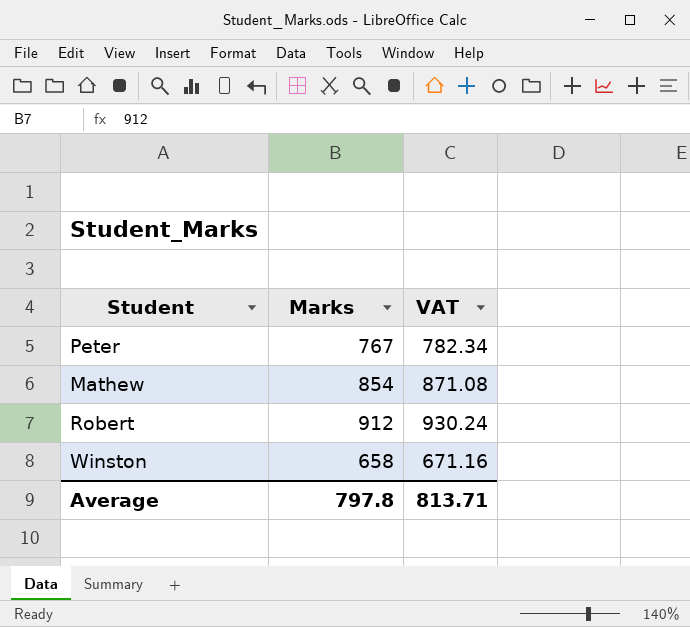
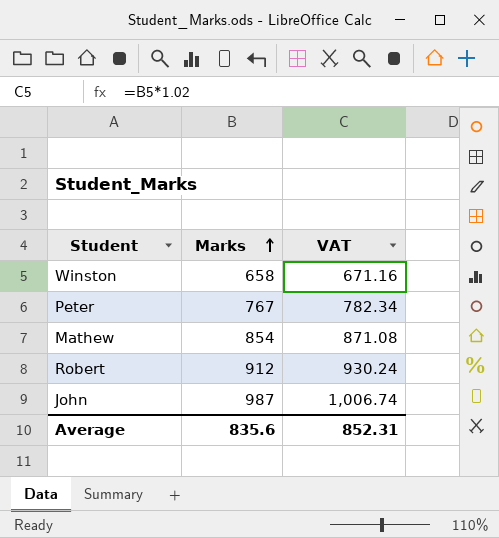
row order: none -> Marks ascending
row John: none -> 987 | 1,006.74
Average | Marks: 797.8 -> 835.6
Average | VAT: 813.71 -> 852.31

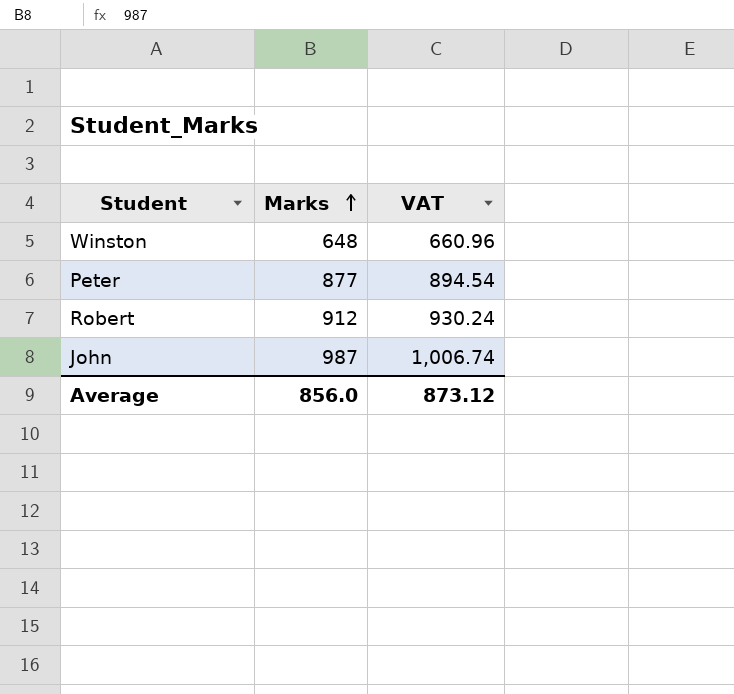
row Mathew: 854 | 871.08 -> none
Winston | Marks: 658 -> 648
Winston | VAT: 671.16 -> 660.96
Peter | Marks: 767 -> 877
Peter | VAT: 782.34 -> 894.54
Average | Marks: 835.6 -> 856.0
Average | VAT: 852.31 -> 873.12

